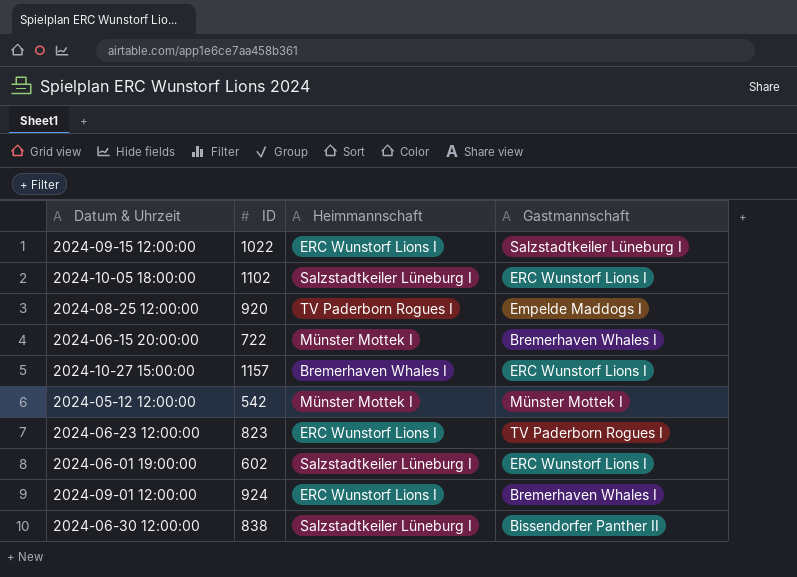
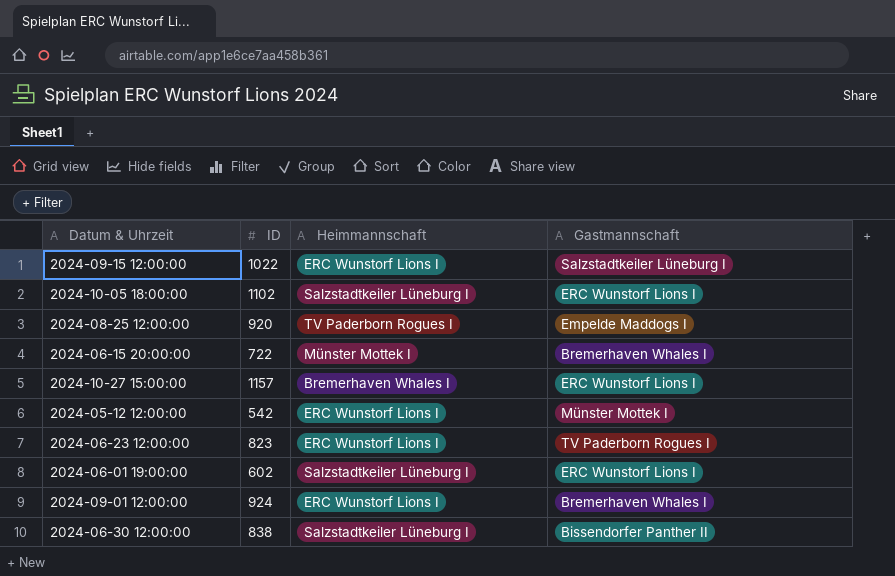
2024-05-12 12:00:00 | Heimmannschaft: Münster Mottek I -> ERC Wunstorf Lions I

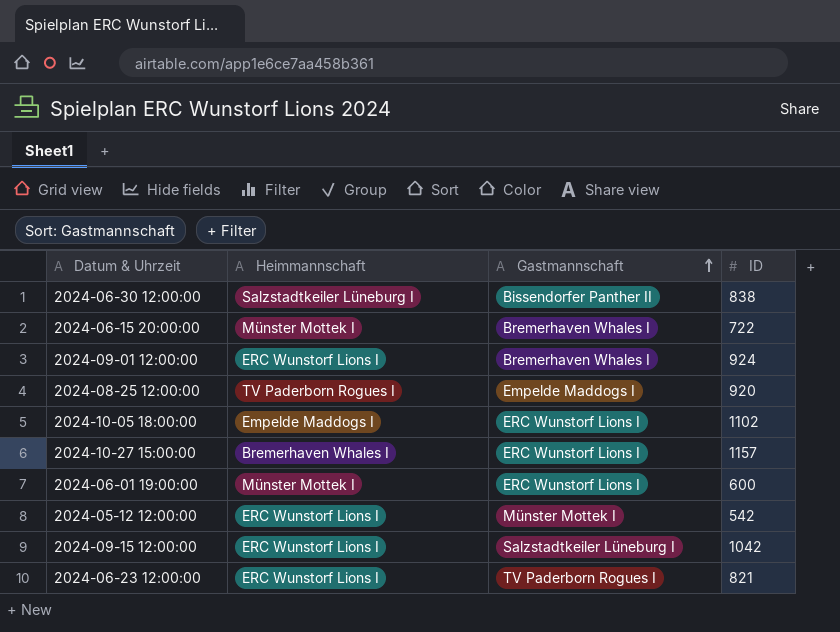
row order: none -> Gastmannschaft ascending
column ID | position: 2 -> 4
2024-10-05 18:00:00 | Heimmannschaft: Salzstadtkeiler Lüneburg I -> Empelde Maddogs I
2024-06-01 19:00:00 | Heimmannschaft: Salzstadtkeiler Lüneburg I -> Münster Mottek I
2024-06-01 19:00:00 | ID: 602 -> 600
2024-09-15 12:00:00 | ID: 1022 -> 1042
2024-06-23 12:00:00 | ID: 823 -> 821

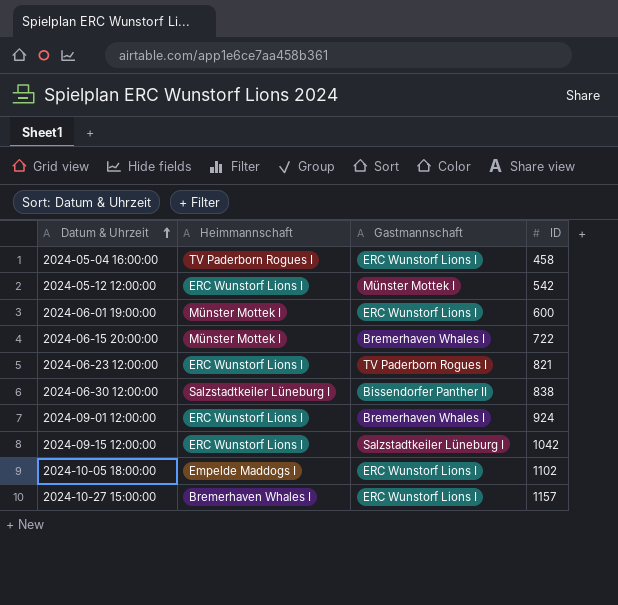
row order: Gastmannschaft ascending -> Datum & Uhrzeit ascending
row 2024-08-25 12:00:00: TV Paderborn Rogues I | Empelde Maddogs I | 920 -> none
row 2024-05-04 16:00:00: none -> TV Paderborn Rogues I | ERC Wunstorf Lions I | 458

